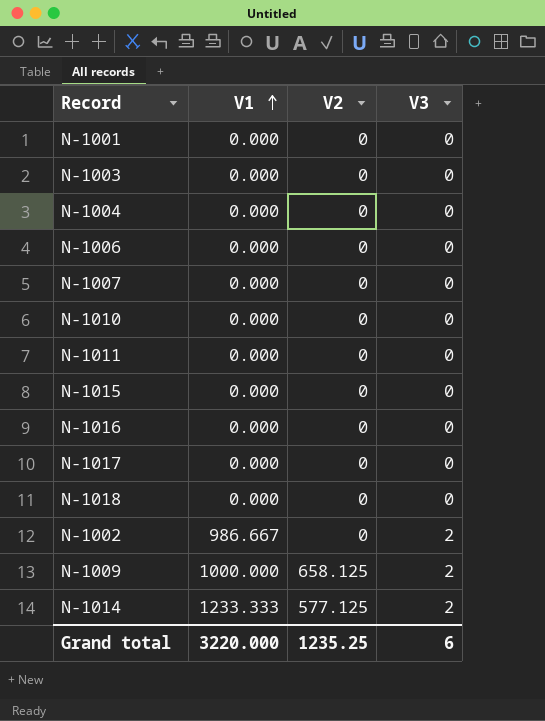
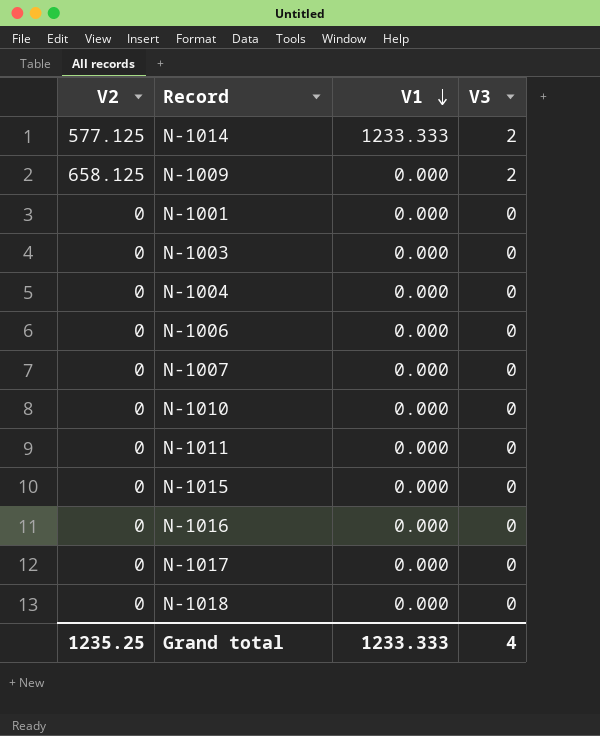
row order: V1 ascending -> V1 descending
column V2 | position: 3 -> 1
row N-1002: 986.667 | 0 | 2 -> none
N-1009 | V1: 1000.000 -> 0.000
Grand total | V1: 3220.000 -> 1233.333
Grand total | V3: 6 -> 4

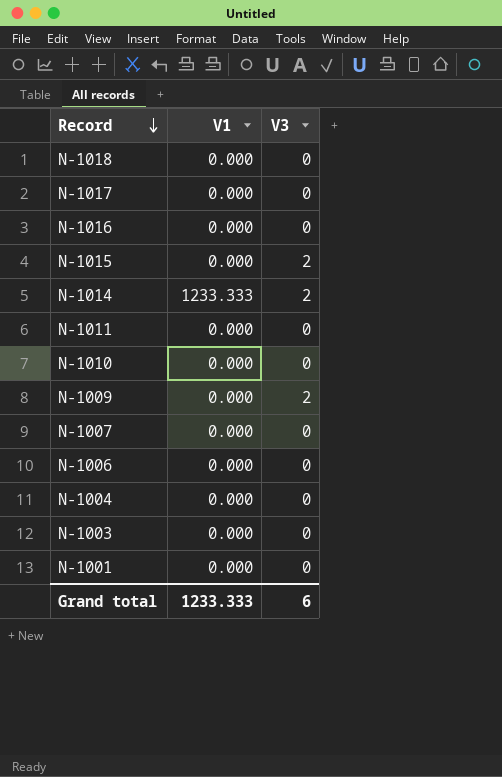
row order: V1 descending -> Record descending
column V2 | position: 1 -> none
N-1015 | V3: 0 -> 2
Grand total | V3: 4 -> 6

